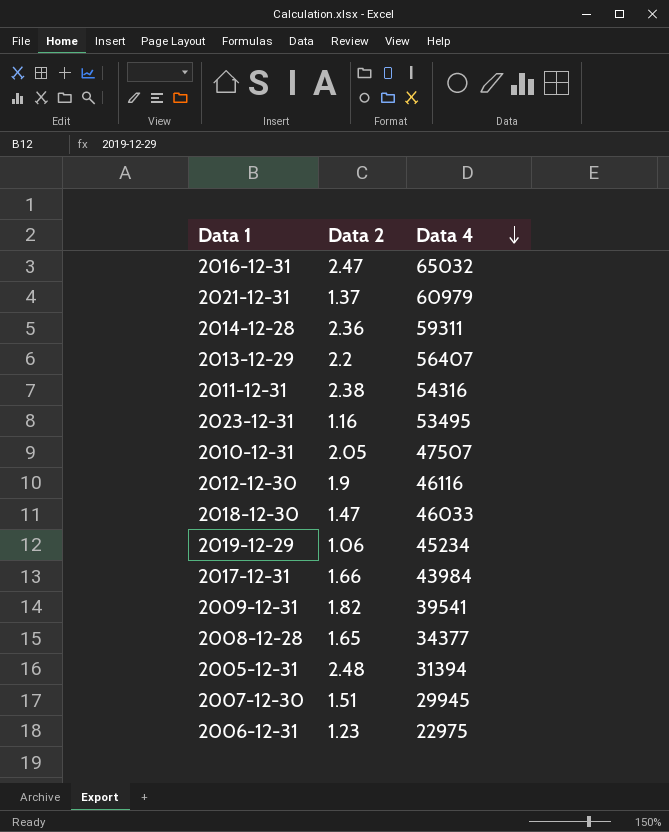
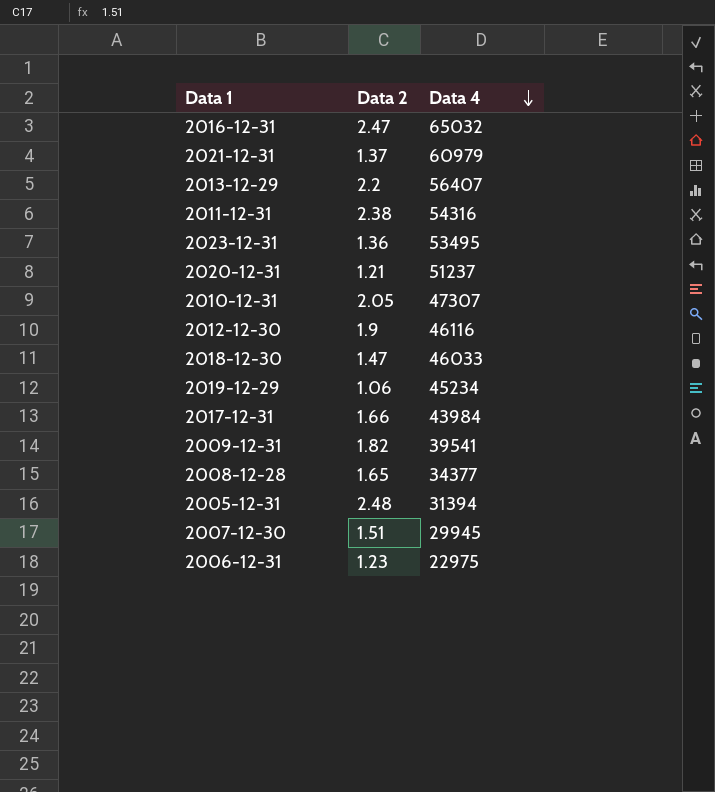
row 2014-12-28: 2.36 | 59311 -> none
2023-12-31 | Data 2: 1.16 -> 1.36
row 2020-12-31: none -> 1.21 | 51237
2010-12-31 | Data 4: 47507 -> 47307

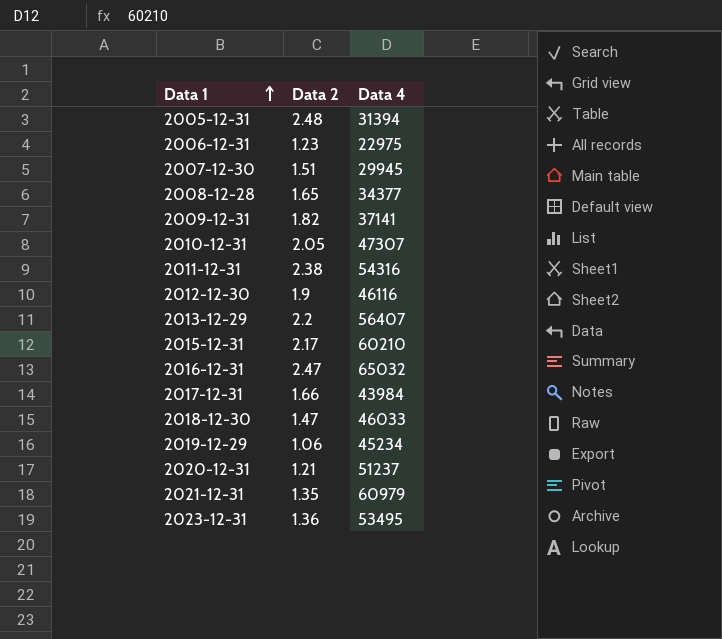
row order: Data 4 descending -> Data 1 ascending
2009-12-31 | Data 4: 39541 -> 37141
row 2015-12-31: none -> 2.17 | 60210
2021-12-31 | Data 2: 1.37 -> 1.35

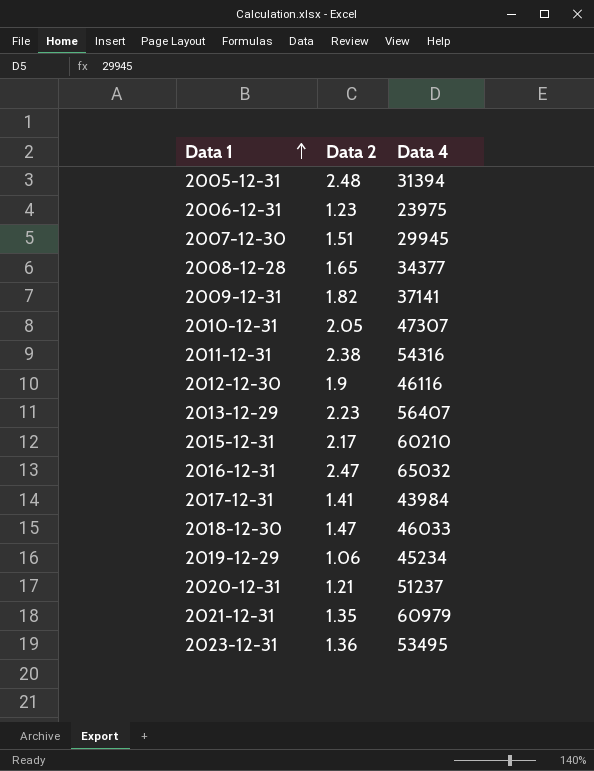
2006-12-31 | Data 4: 22975 -> 23975
2013-12-29 | Data 2: 2.2 -> 2.23
2017-12-31 | Data 2: 1.66 -> 1.41

